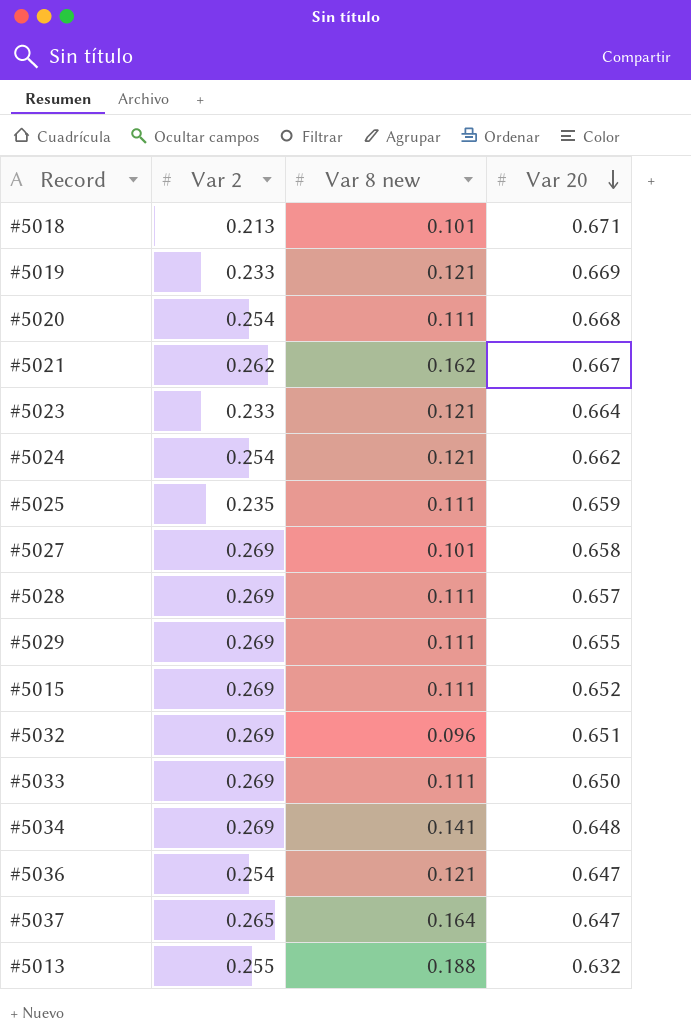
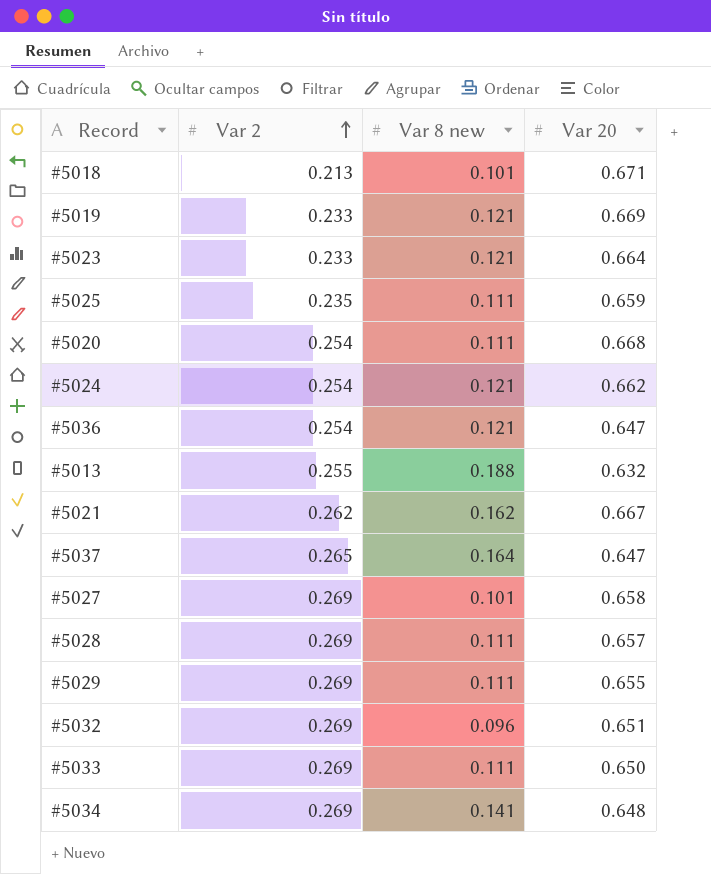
row order: Var 20 descending -> Var 2 ascending
row #5015: 0.269 | 0.111 | 0.652 -> none

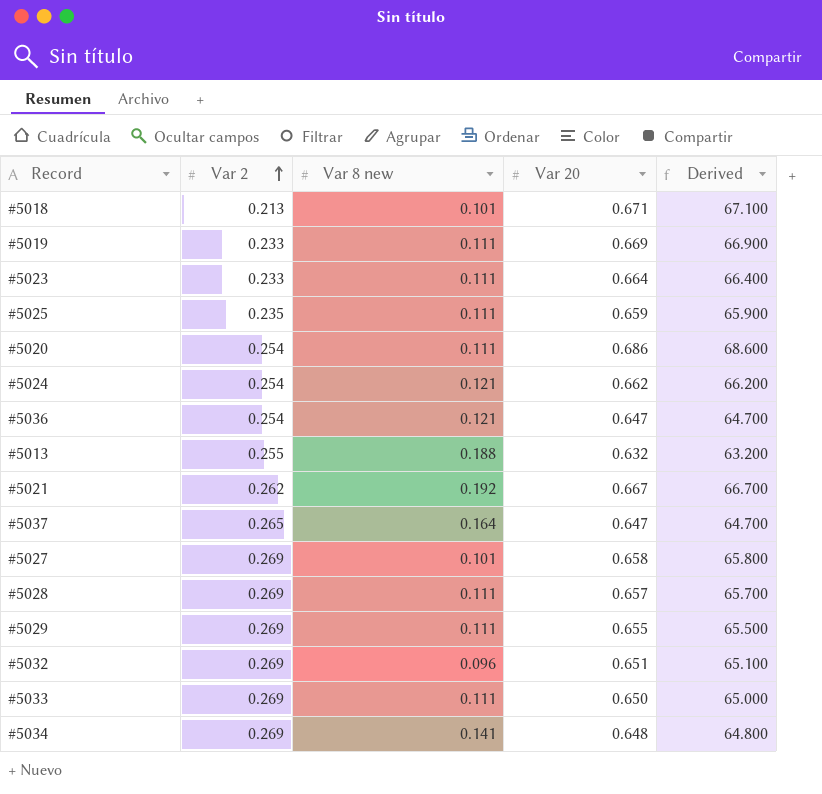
column Derived | formula: none -> [Var 20] * 100
#5019 | Var 8 new: 0.121 -> 0.111
#5023 | Var 8 new: 0.121 -> 0.111
#5020 | Var 20: 0.668 -> 0.686
#5021 | Var 8 new: 0.162 -> 0.192

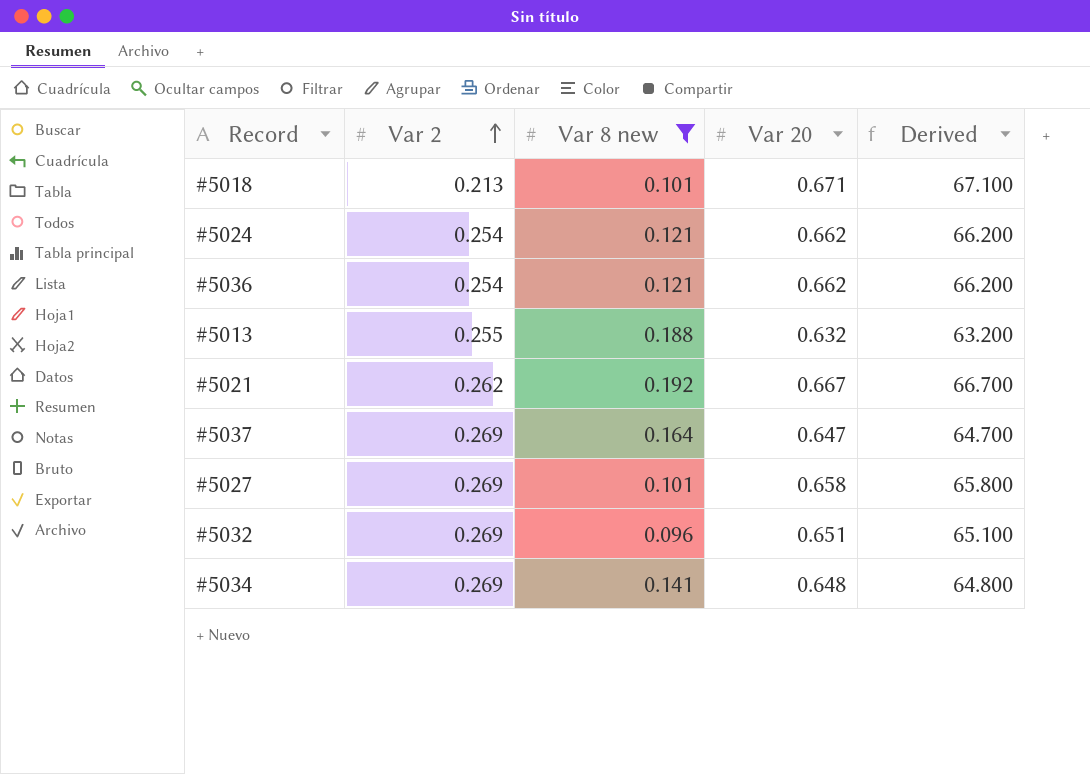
filter: none -> Var 8 new != 0.111
#5036 | Var 20: 0.647 -> 0.662
#5036 | Derived: 64.700 -> 66.200
#5037 | Var 2: 0.265 -> 0.269

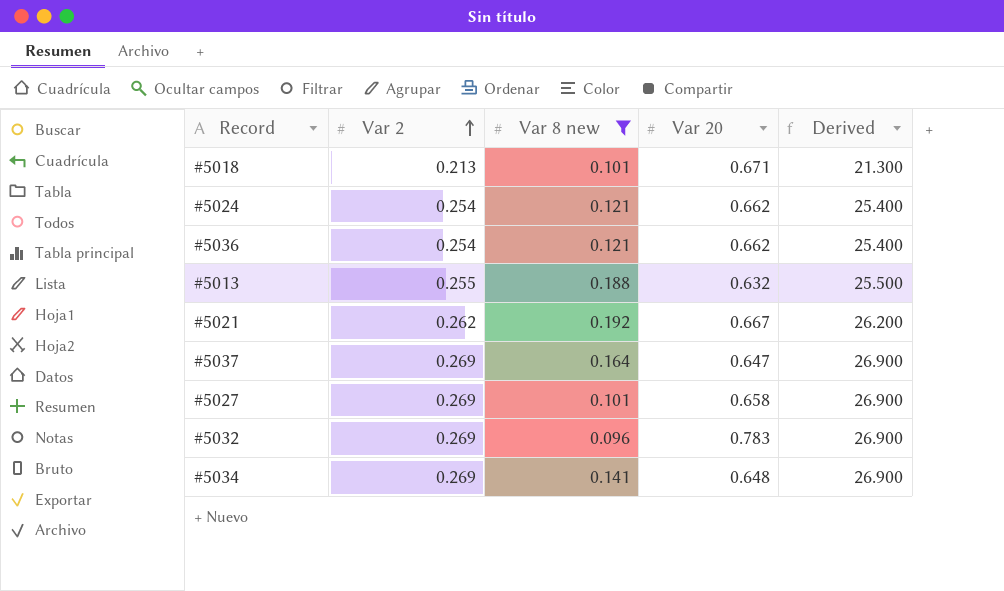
column Derived | formula: [Var 20] * 100 -> [Var 2] * 100
#5032 | Var 20: 0.651 -> 0.783

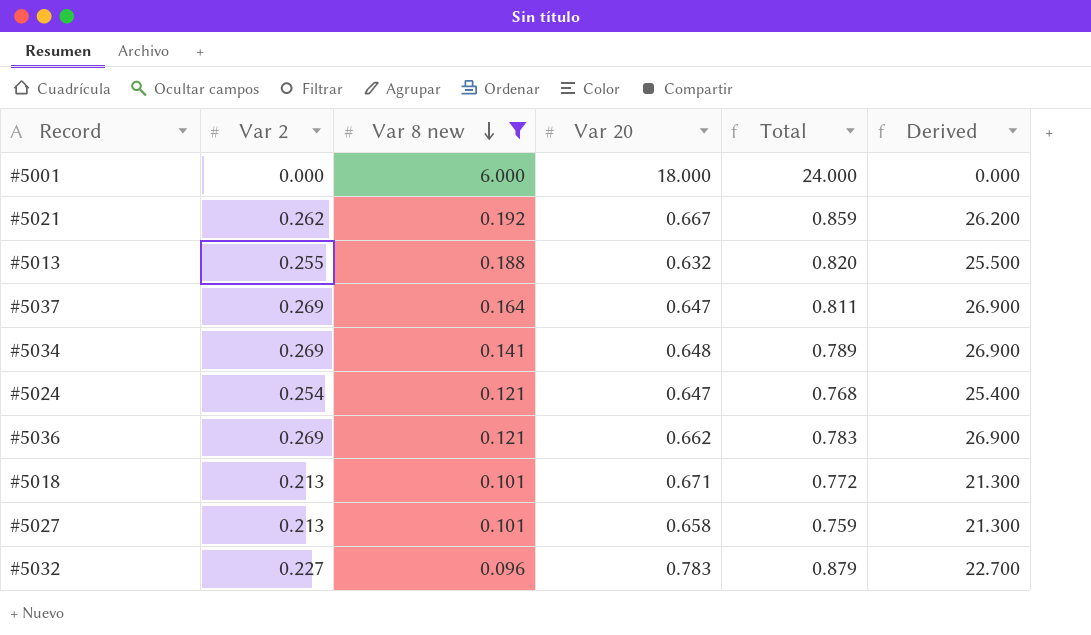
row order: Var 2 ascending -> Var 8 new descending
column Total | formula: none -> [Var 8 new] + [Var 20]
row #5001: none -> 0.000 | 6.000 | 18.000 | 24.000 | 0.000
#5024 | Var 20: 0.662 -> 0.647
#5036 | Var 2: 0.254 -> 0.269
#5036 | Derived: 25.400 -> 26.900
#5027 | Var 2: 0.269 -> 0.213
#5027 | Derived: 26.900 -> 21.300
#5032 | Var 2: 0.269 -> 0.227
#5032 | Derived: 26.900 -> 22.700

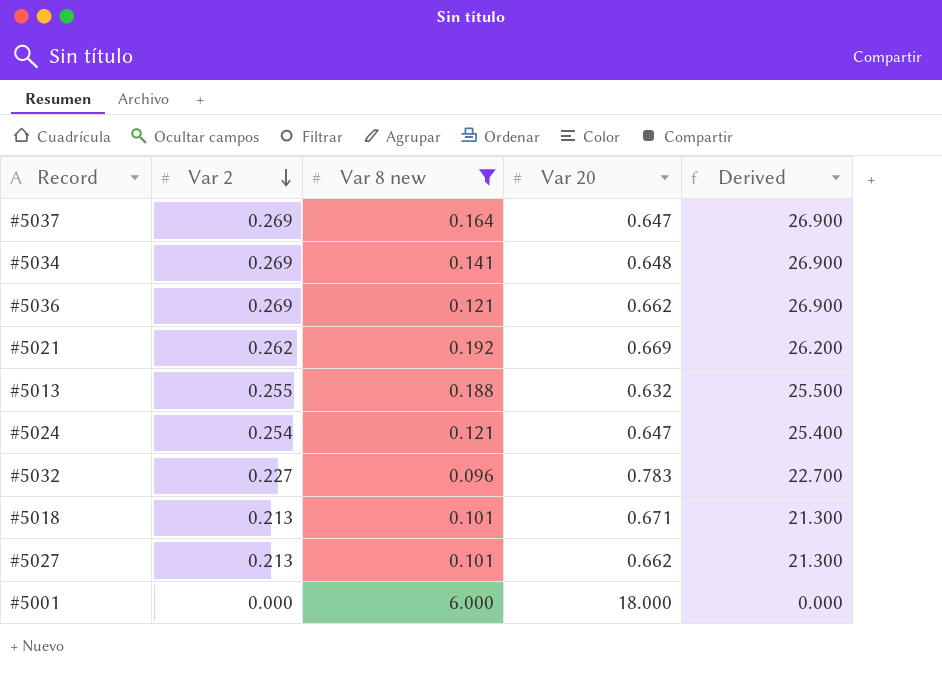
row order: Var 8 new descending -> Var 2 descending
column Total | formula: [Var 8 new] + [Var 20] -> none
#5021 | Var 20: 0.667 -> 0.669
#5027 | Var 20: 0.658 -> 0.662

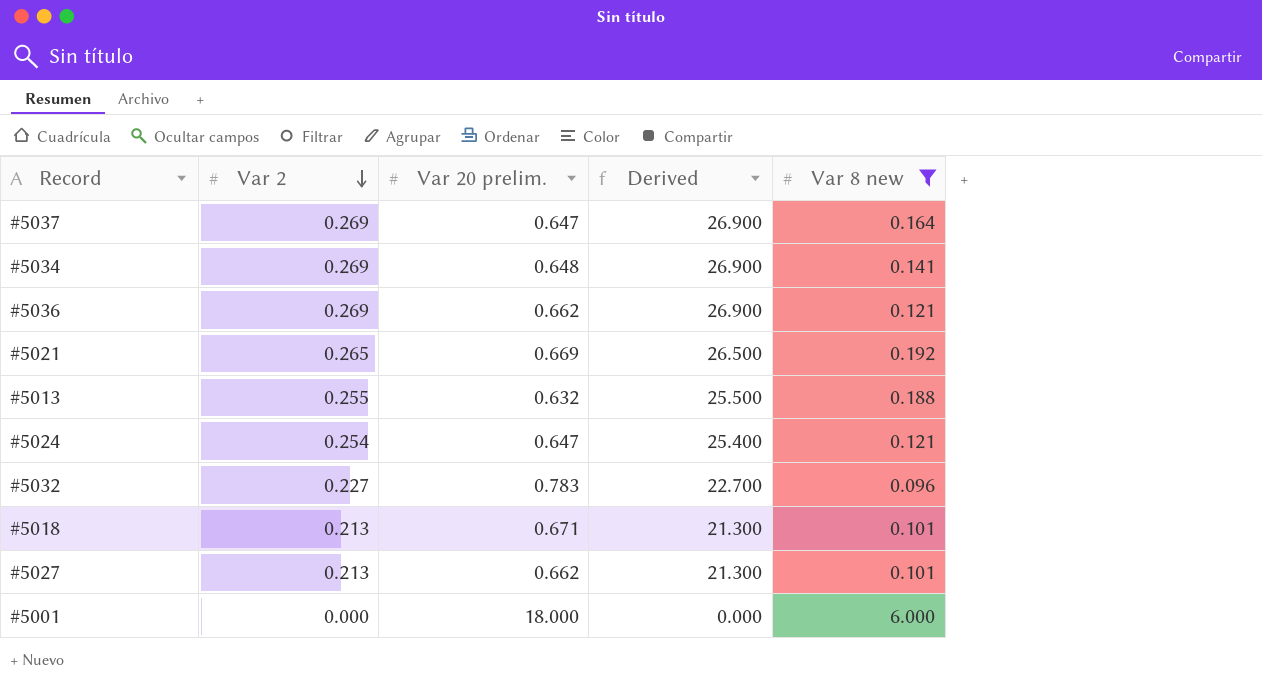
column name: Var 20 -> Var 20 prelim.
column Var 8 new | position: 3 -> 5
#5021 | Var 2: 0.262 -> 0.265
#5021 | Derived: 26.200 -> 26.500

